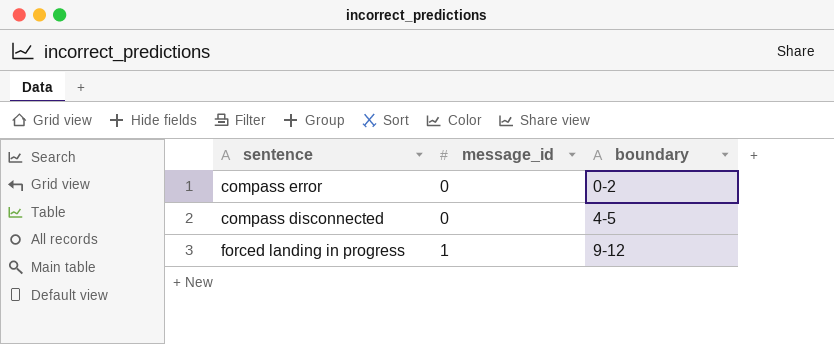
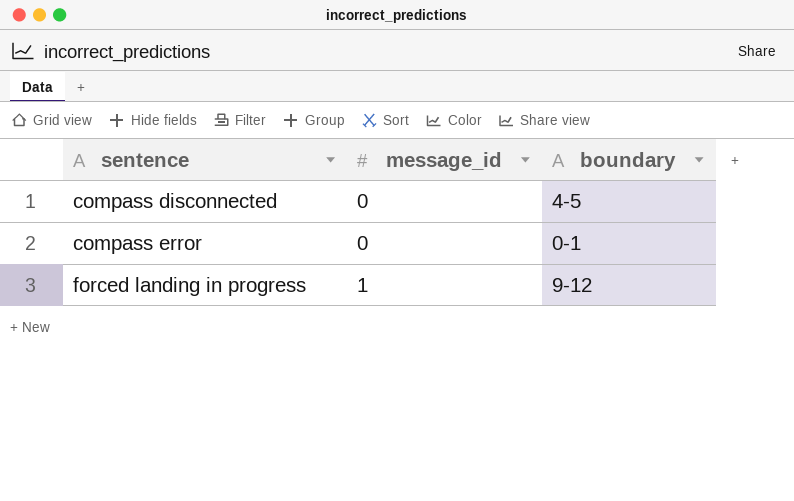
row order: message_id ascending -> sentence ascending
compass error | boundary: 0-2 -> 0-1

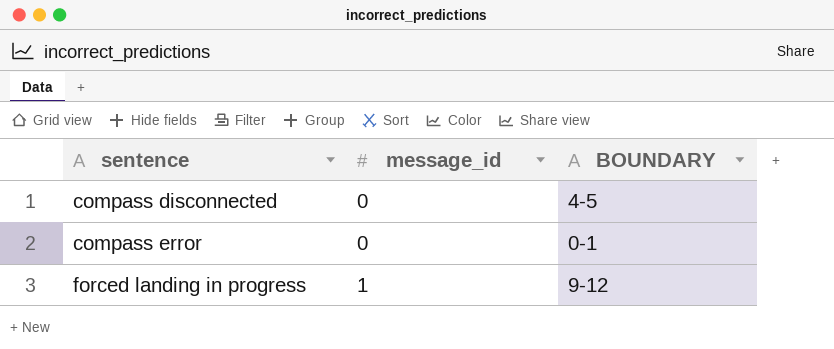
column name: boundary -> BOUNDARY

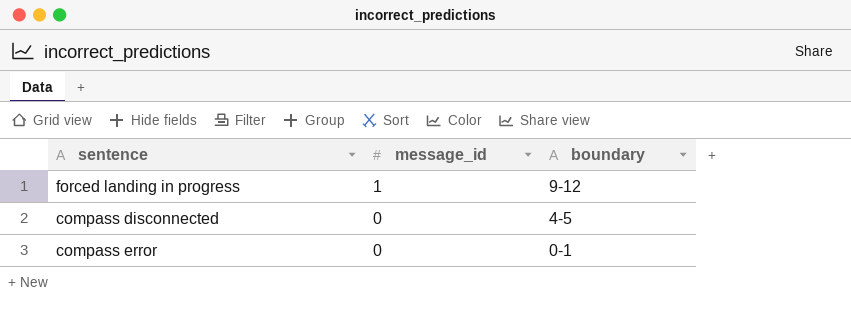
row order: sentence ascending -> message_id descending
column name: BOUNDARY -> boundary

